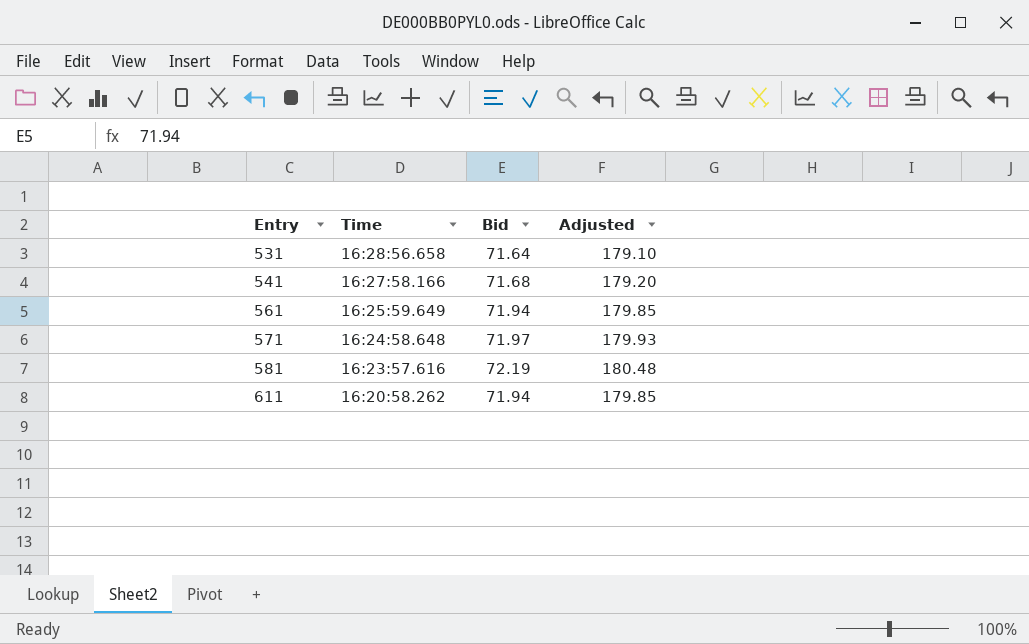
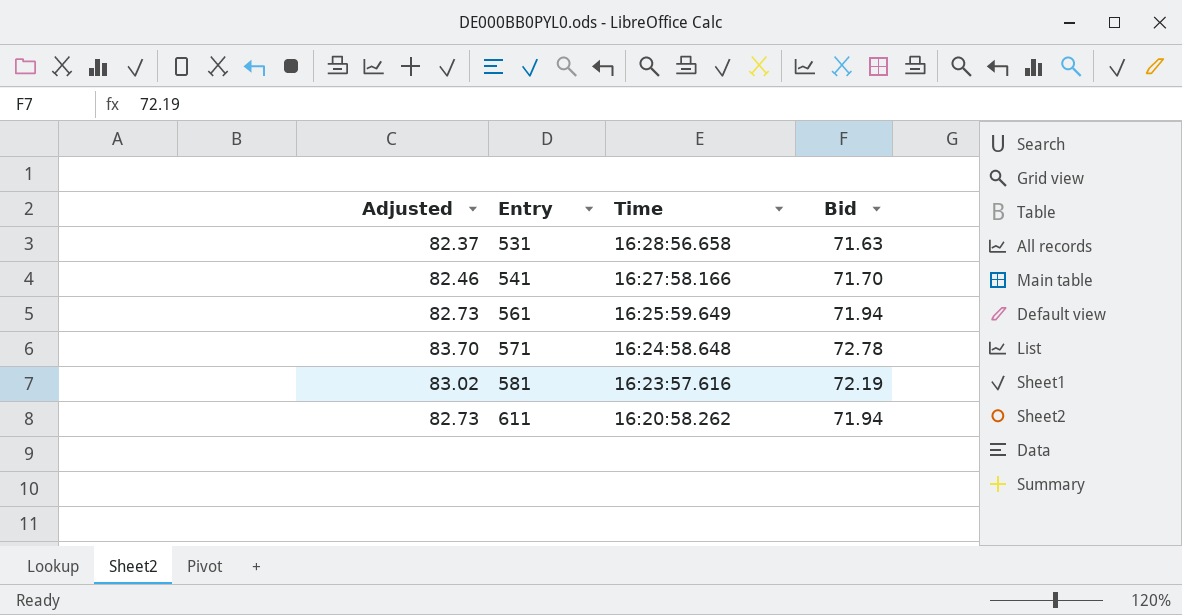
column Adjusted | formula: [Bid] * 2.5 -> [Bid] * 1.15
column Adjusted | position: 4 -> 1
531 | Bid: 71.64 -> 71.63
541 | Bid: 71.68 -> 71.70
571 | Bid: 71.97 -> 72.78

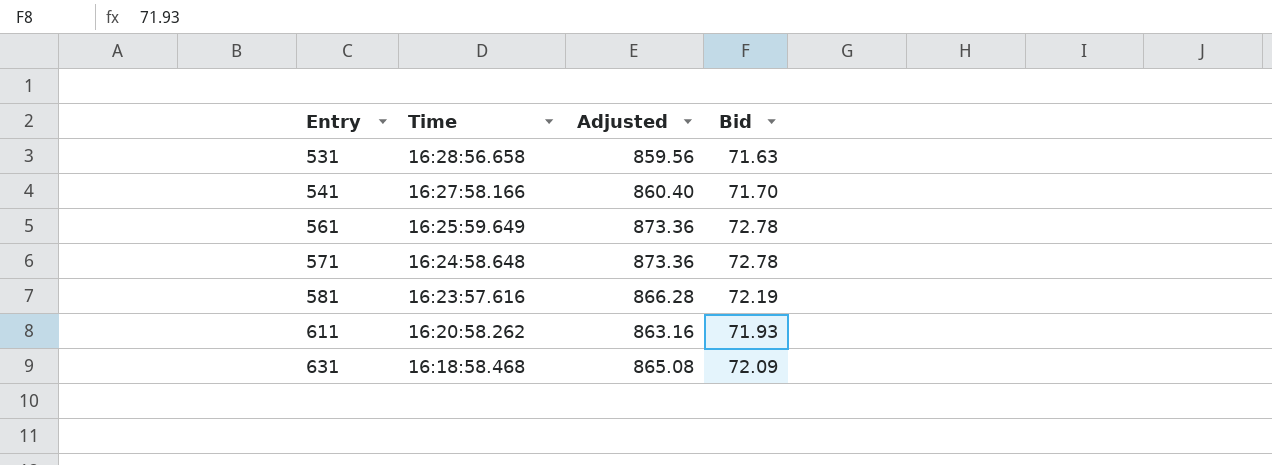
column Adjusted | formula: [Bid] * 1.15 -> [Bid] * 12
column Adjusted | position: 1 -> 3
561 | Bid: 71.94 -> 72.78
611 | Bid: 71.94 -> 71.93
row 631: none -> 16:18:58.468 | 865.08 | 72.09

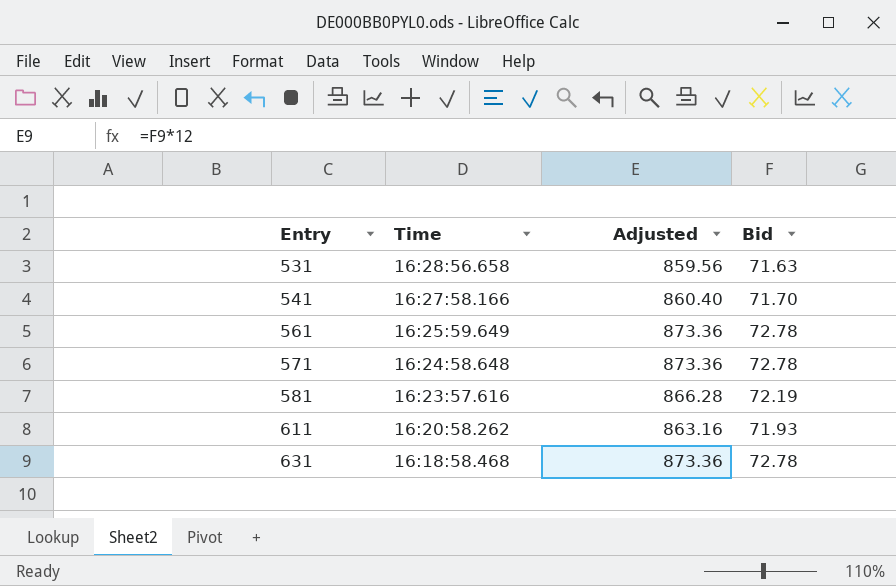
631 | Adjusted: 865.08 -> 873.36
631 | Bid: 72.09 -> 72.78

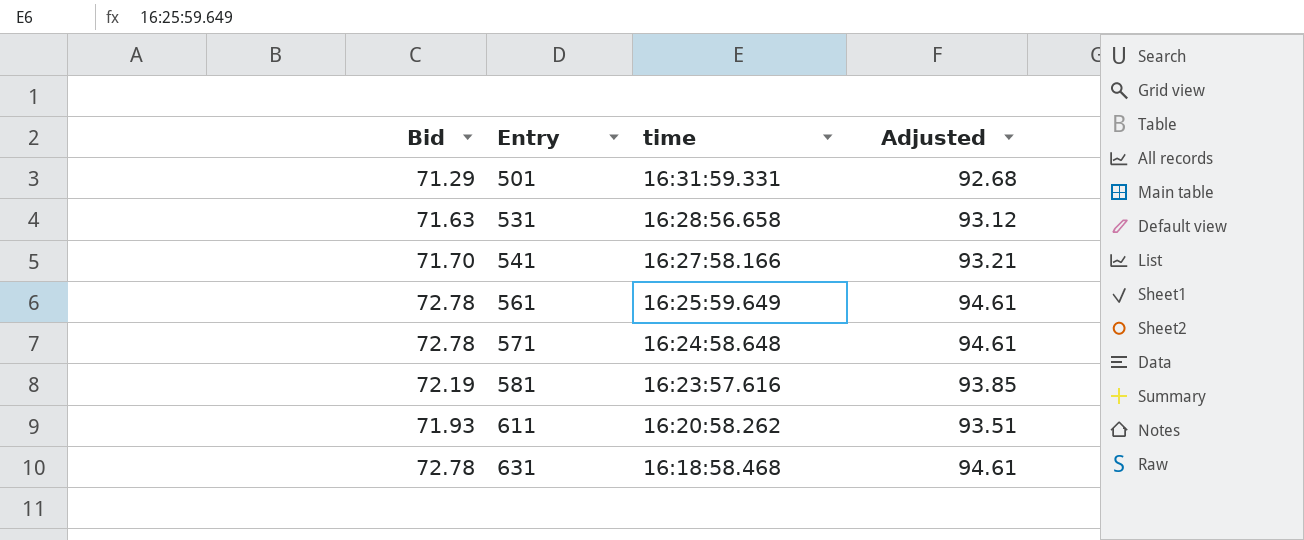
column Bid | position: 4 -> 1
column name: Time -> time
column Adjusted | formula: [Bid] * 12 -> [Bid] * 1.3
row 501: none -> 71.29 | 16:31:59.331 | 92.68

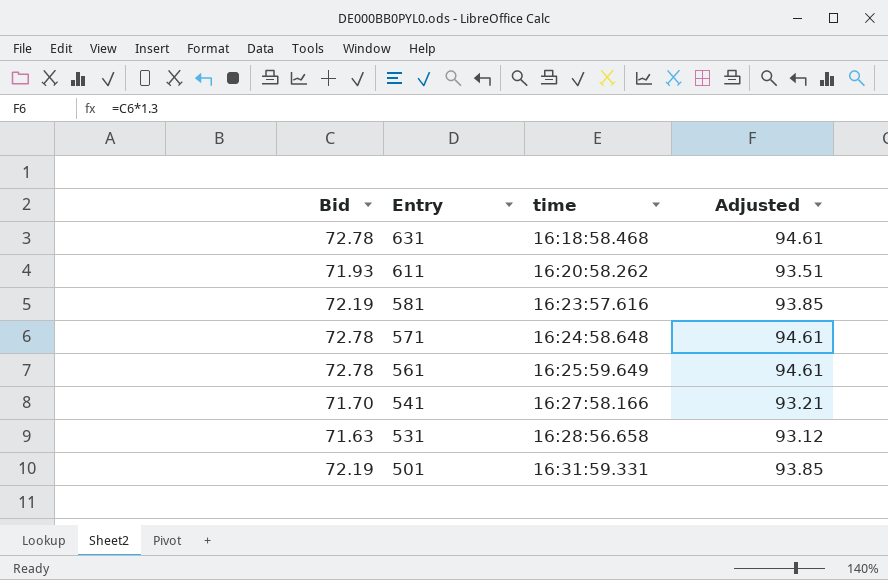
row order: Entry ascending -> Entry descending
501 | Bid: 71.29 -> 72.19
501 | Adjusted: 92.68 -> 93.85

